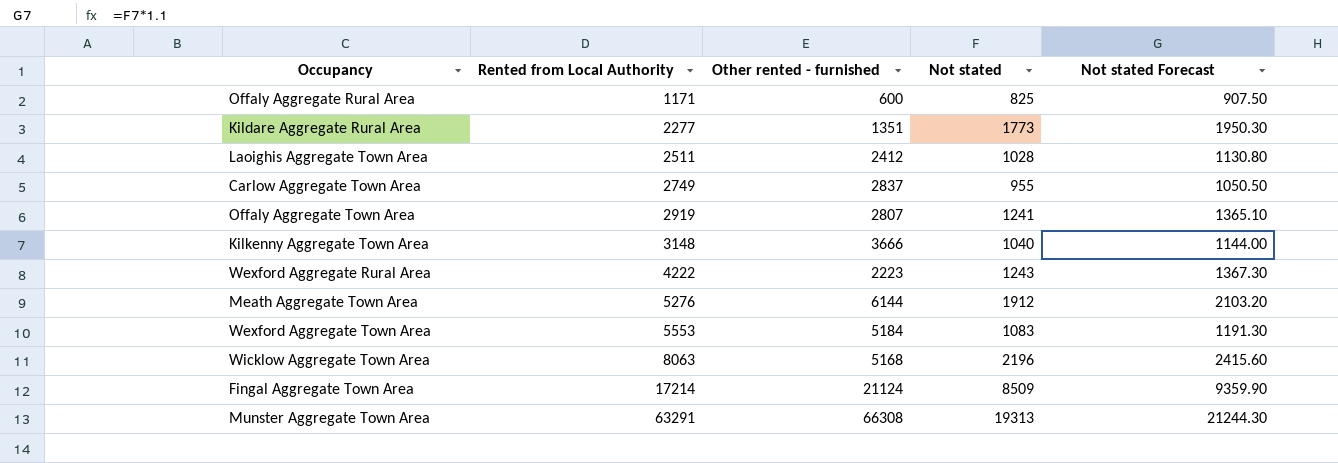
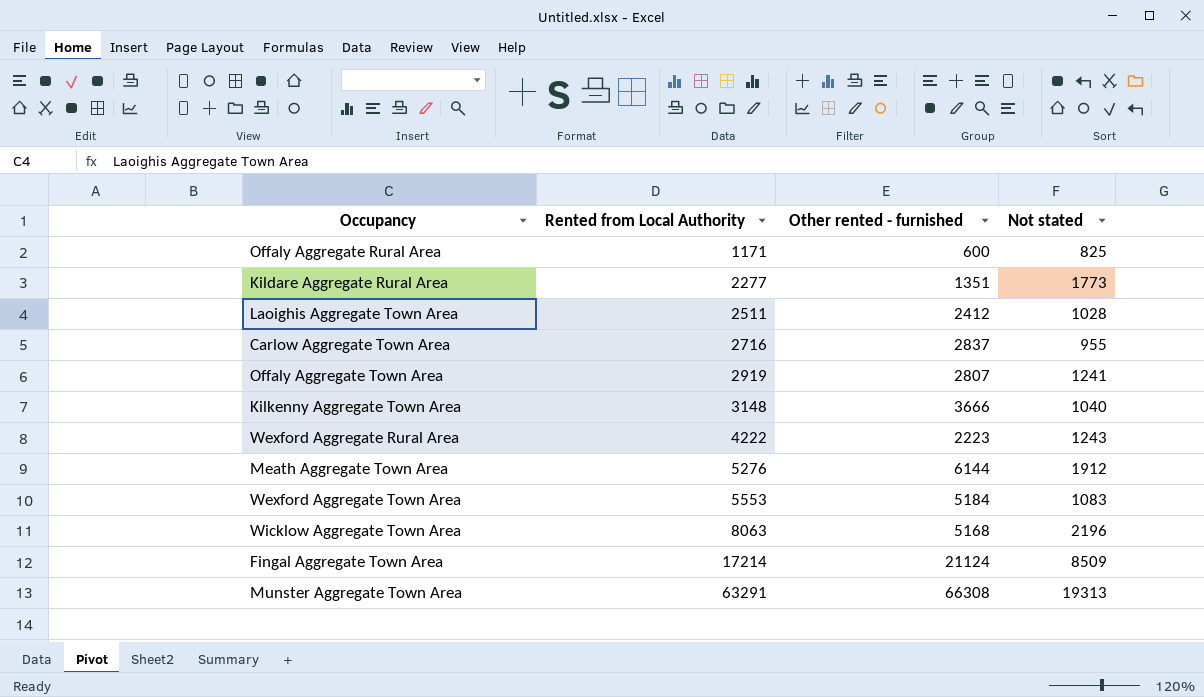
column Not stated Forecast | formula: [Not stated] * 1.1 -> none
Carlow Aggregate Town Area | Rented from Local Authority: 2749 -> 2716

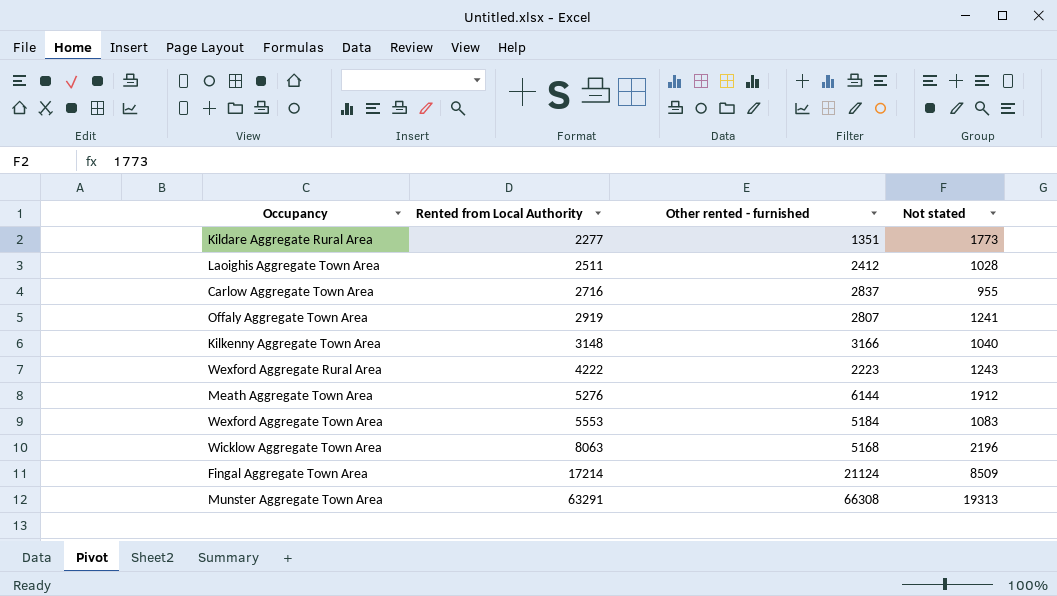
row Offaly Aggregate Rural Area: 1171 | 600 | 825 -> none
Kilkenny Aggregate Town Area | Other rented - furnished: 3666 -> 3166

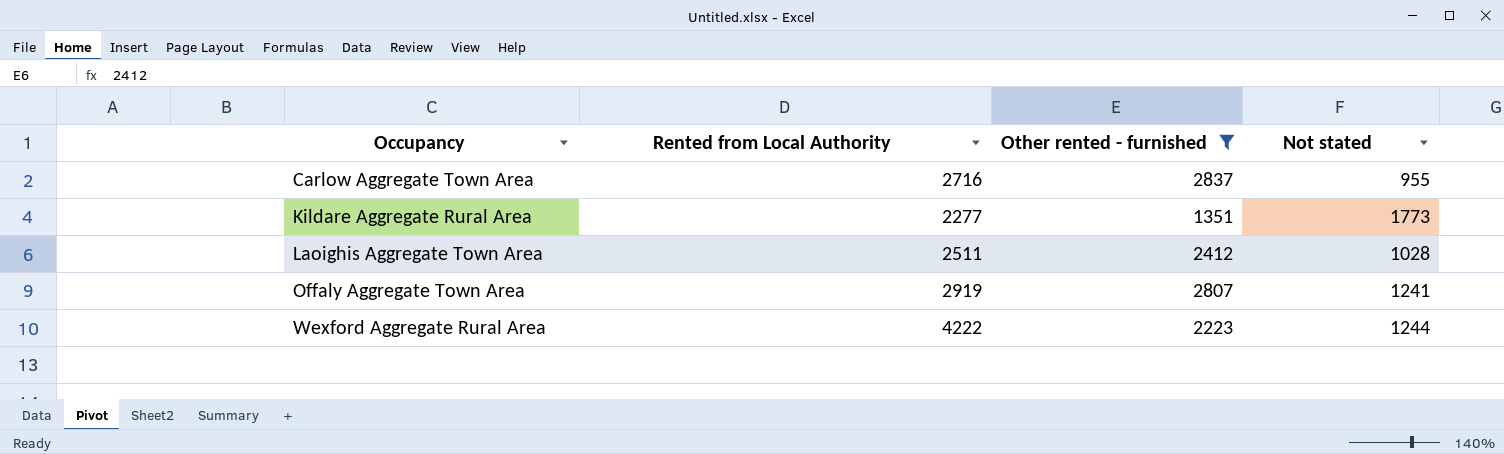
filter: none -> Other rented - furnished <= 2837
row order: Rented from Local Authority ascending -> Occupancy ascending
Wexford Aggregate Rural Area | Not stated: 1243 -> 1244

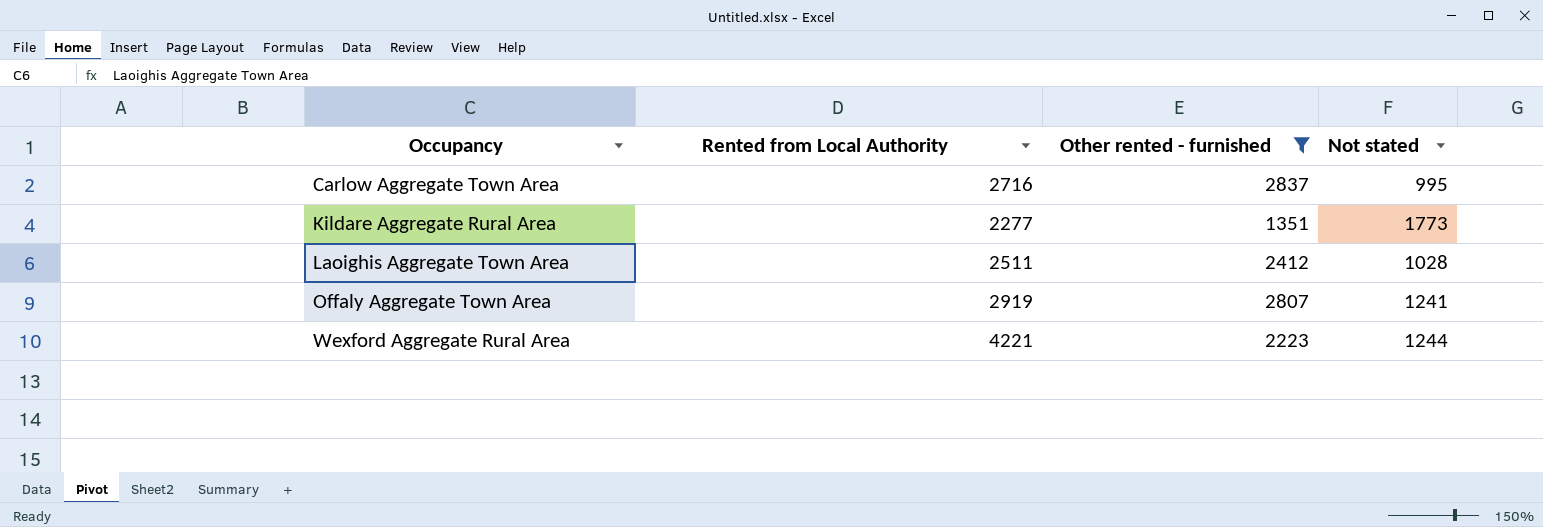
Carlow Aggregate Town Area | Not stated: 955 -> 995
Wexford Aggregate Rural Area | Rented from Local Authority: 4222 -> 4221

